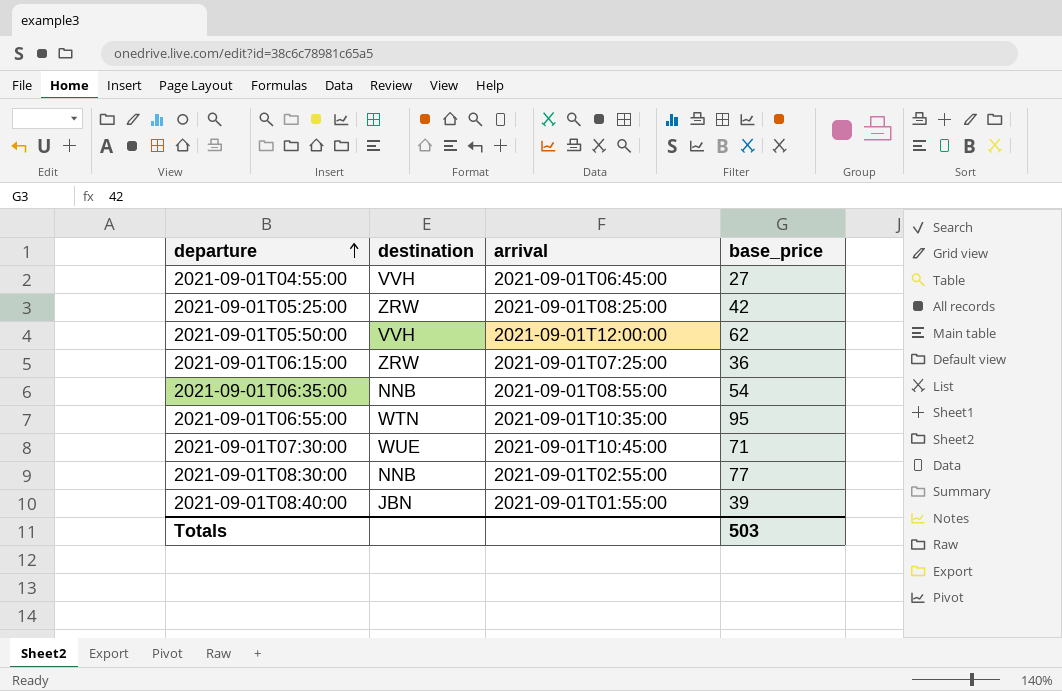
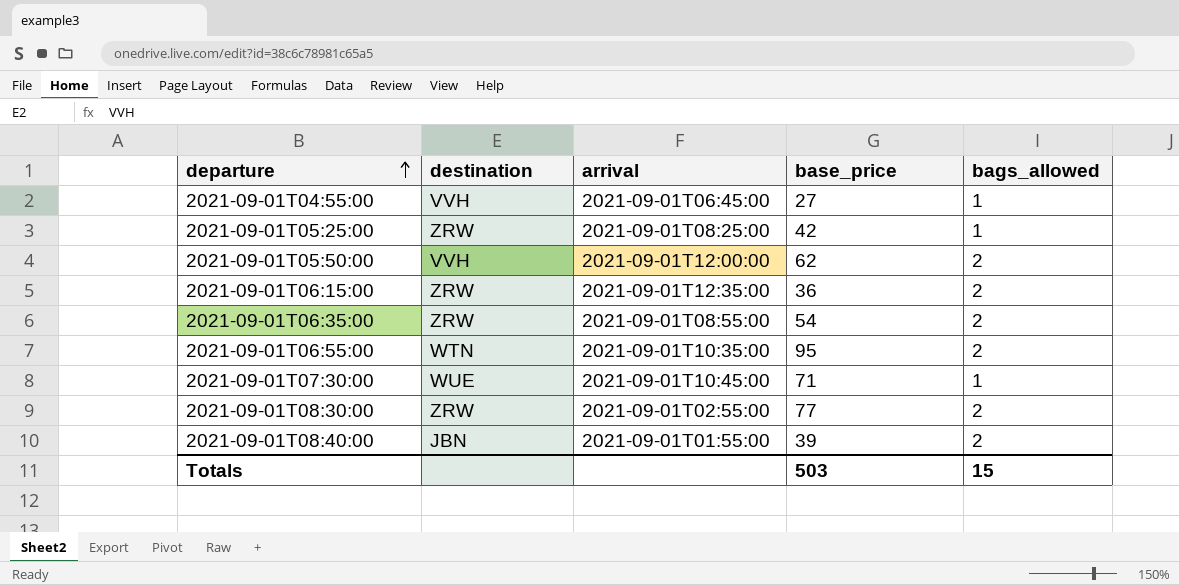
column bags_allowed | position: none -> 5
2021-09-01T06:15:00 | arrival: 2021-09-01T07:25:00 -> 2021-09-01T12:35:00
2021-09-01T06:35:00 | destination: NNB -> ZRW
2021-09-01T08:30:00 | destination: NNB -> ZRW

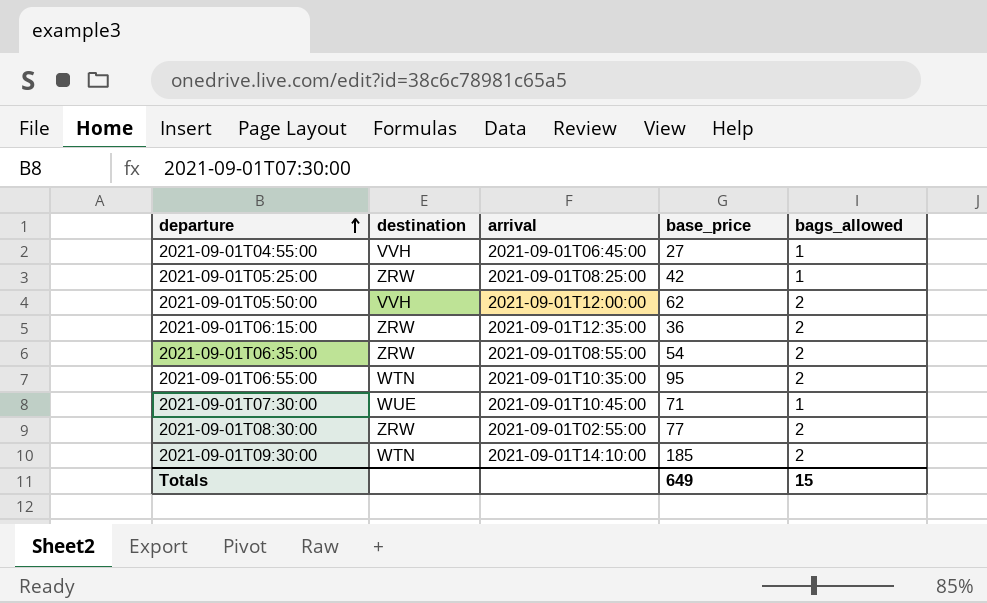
row 2021-09-01T08:40:00: JBN | 2021-09-01T01:55:00 | 39 | 2 -> none
row 2021-09-01T09:30:00: none -> WTN | 2021-09-01T14:10:00 | 185 | 2
Totals | base_price: 503 -> 649

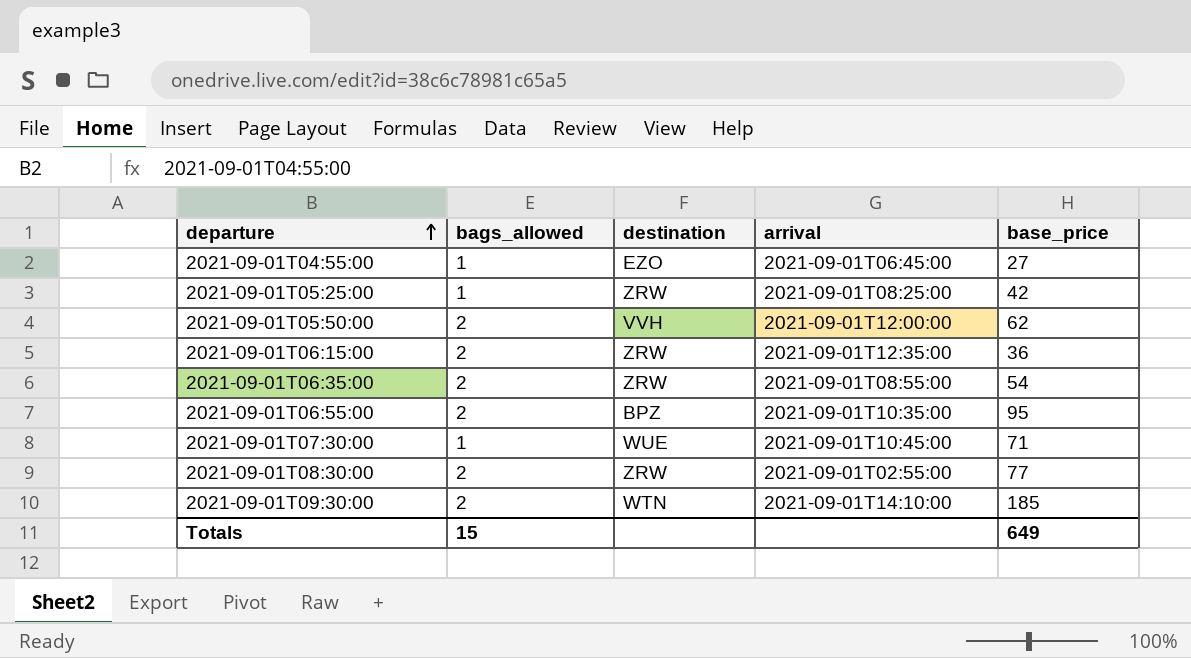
column bags_allowed | position: 5 -> 2
2021-09-01T04:55:00 | destination: VVH -> EZO
2021-09-01T06:55:00 | destination: WTN -> BPZ

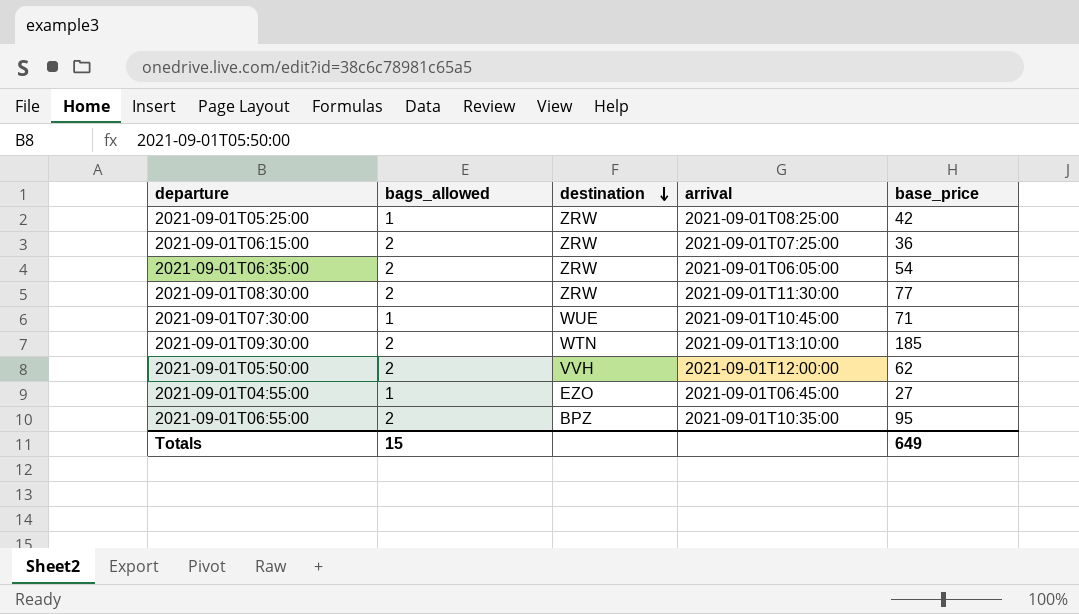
row order: departure ascending -> destination descending
2021-09-01T06:15:00 | arrival: 2021-09-01T12:35:00 -> 2021-09-01T07:25:00
2021-09-01T06:35:00 | arrival: 2021-09-01T08:55:00 -> 2021-09-01T06:05:00
2021-09-01T08:30:00 | arrival: 2021-09-01T02:55:00 -> 2021-09-01T11:30:00
2021-09-01T09:30:00 | arrival: 2021-09-01T14:10:00 -> 2021-09-01T13:10:00

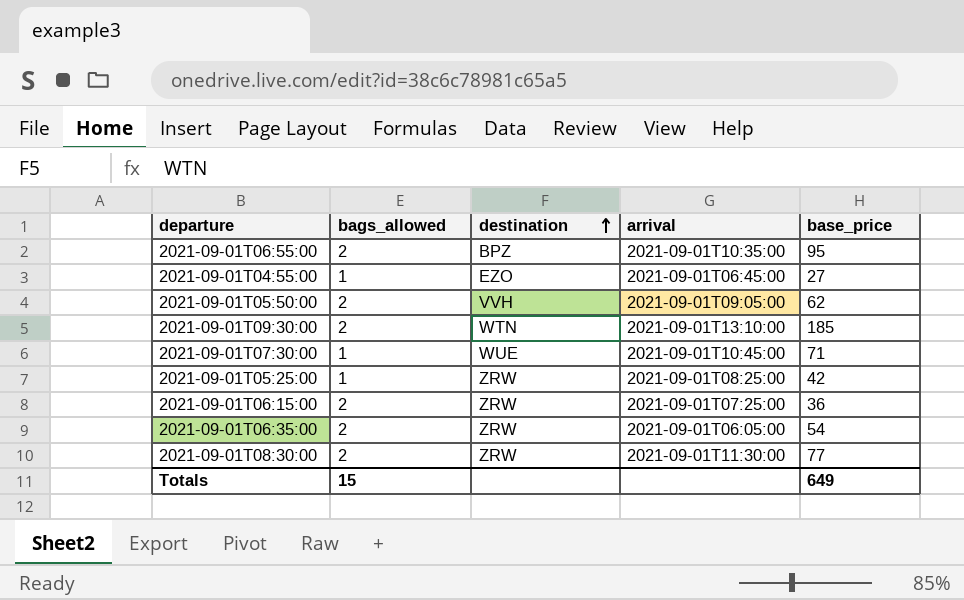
row order: destination descending -> destination ascending
2021-09-01T05:50:00 | arrival: 2021-09-01T12:00:00 -> 2021-09-01T09:05:00

